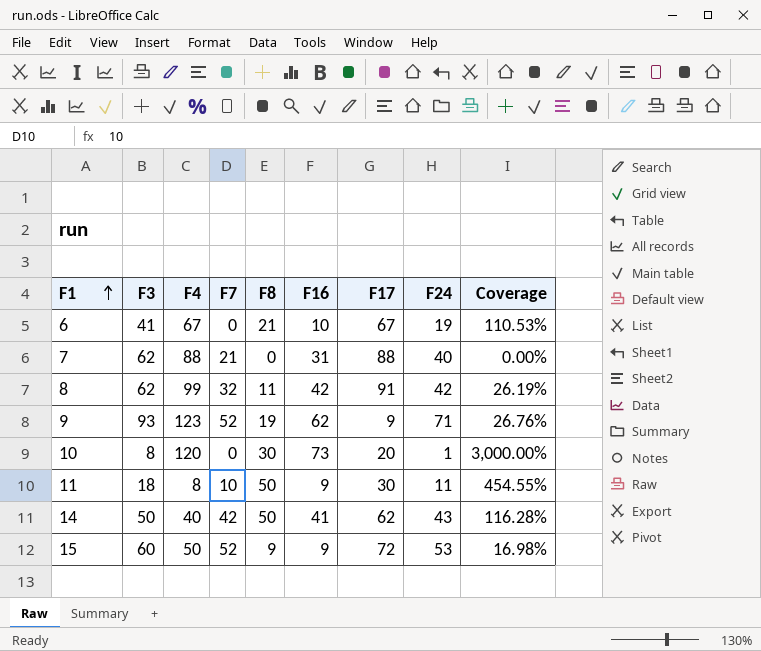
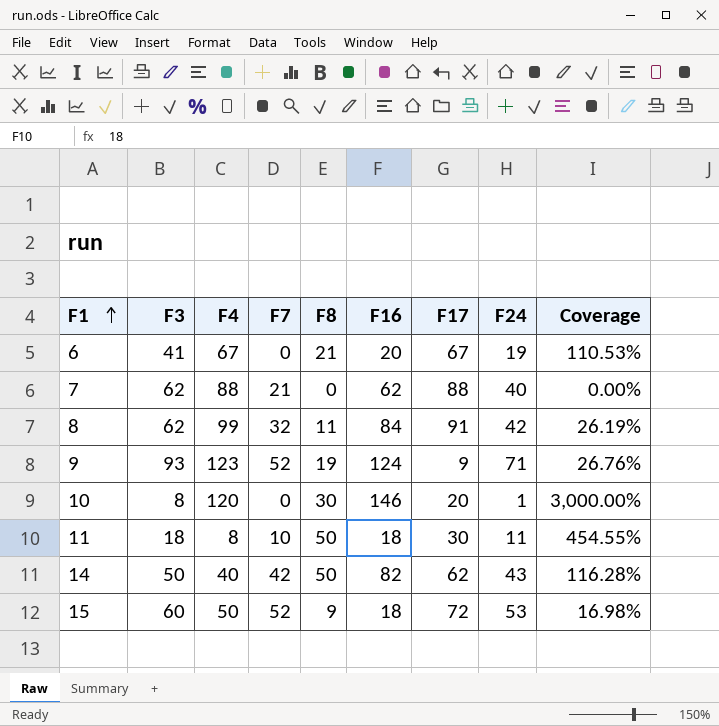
6 | F16: 10 -> 20
7 | F16: 31 -> 62
8 | F16: 42 -> 84
9 | F16: 62 -> 124
10 | F16: 73 -> 146
11 | F16: 9 -> 18
14 | F16: 41 -> 82
15 | F16: 9 -> 18

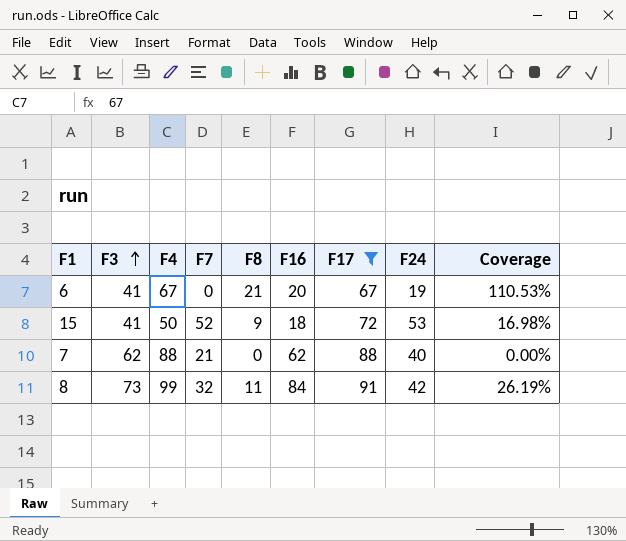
filter: none -> F17 >= 67
row order: F1 ascending -> F3 ascending
15 | F3: 60 -> 41
8 | F3: 62 -> 73

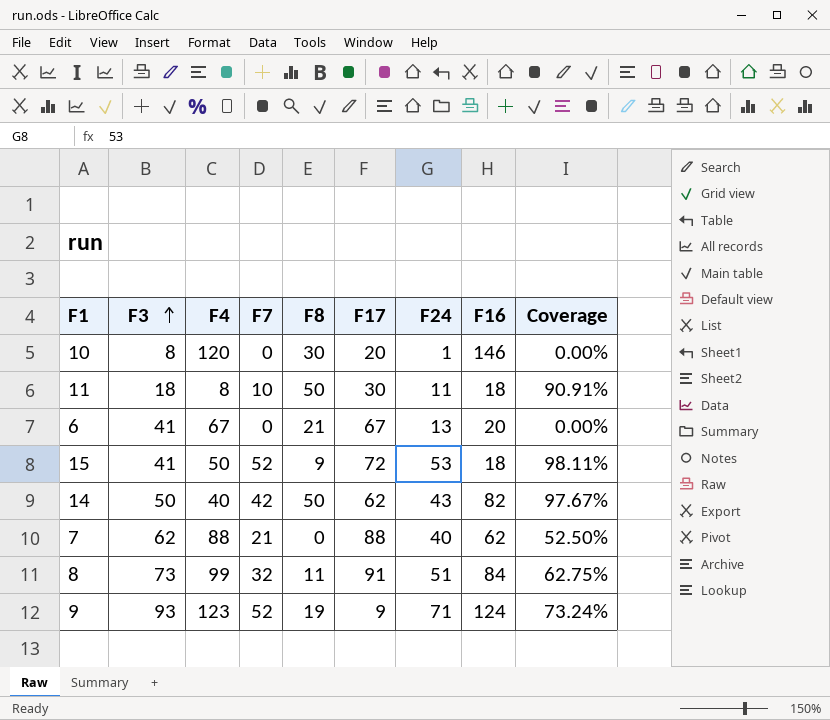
filter: F17 >= 67 -> none
column F16 | position: 6 -> 8
column Coverage | formula: [F8] / [F24] -> [F7] / [F24]
6 | F24: 19 -> 13
8 | F24: 42 -> 51

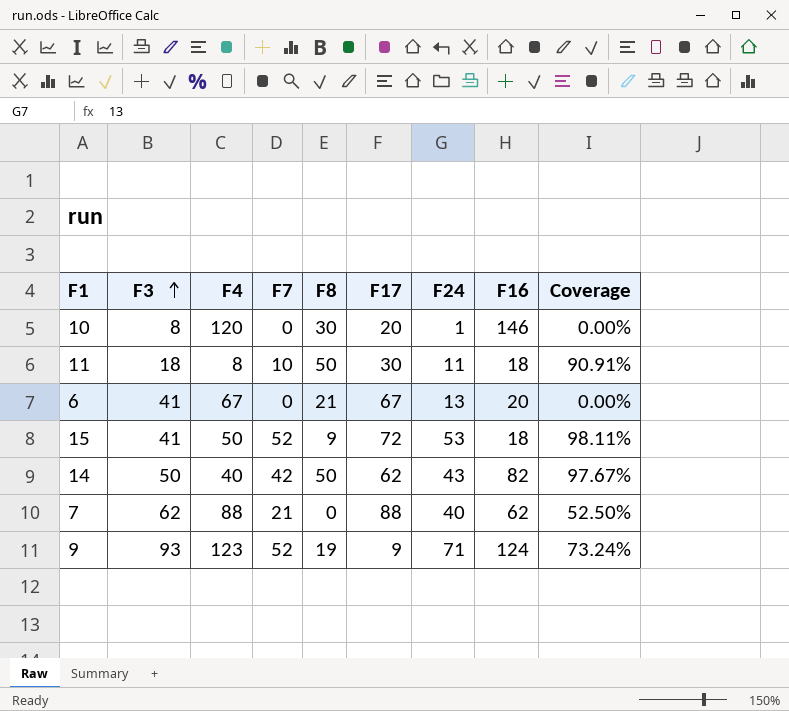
row 8: 73 | 99 | 32 | 11 | 91 | 51 | 84 | 62.75% -> none

